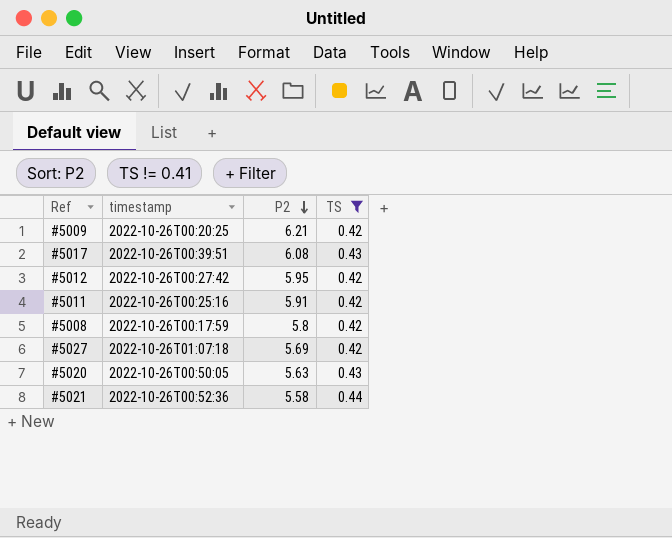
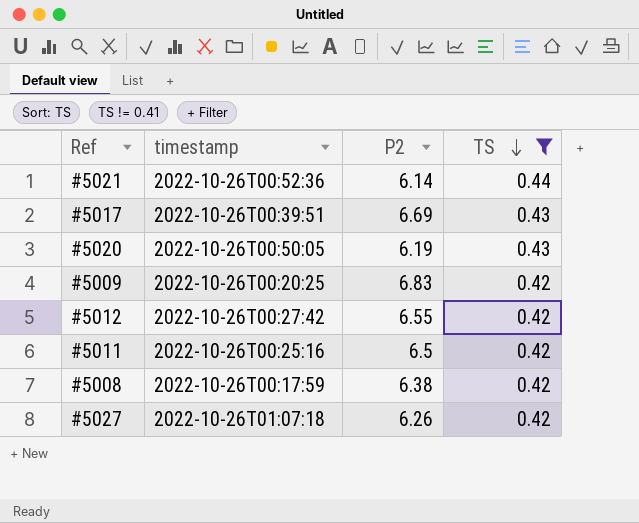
row order: P2 descending -> TS descending
#5021 | P2: 5.58 -> 6.14
#5017 | P2: 6.08 -> 6.69
#5020 | P2: 5.63 -> 6.19
#5009 | P2: 6.21 -> 6.83
#5012 | P2: 5.95 -> 6.55
#5011 | P2: 5.91 -> 6.5
#5008 | P2: 5.8 -> 6.38
#5027 | P2: 5.69 -> 6.26

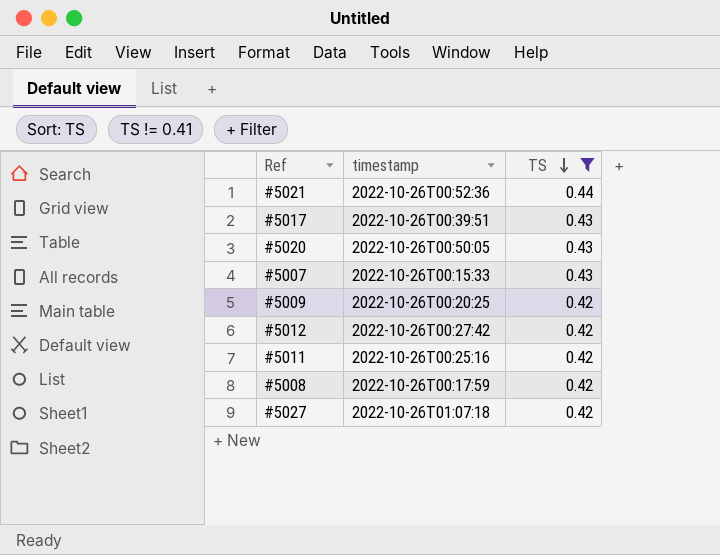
column P2 | position: 3 -> none
row #5007: none -> 2022-10-26T00:15:33 | 0.43

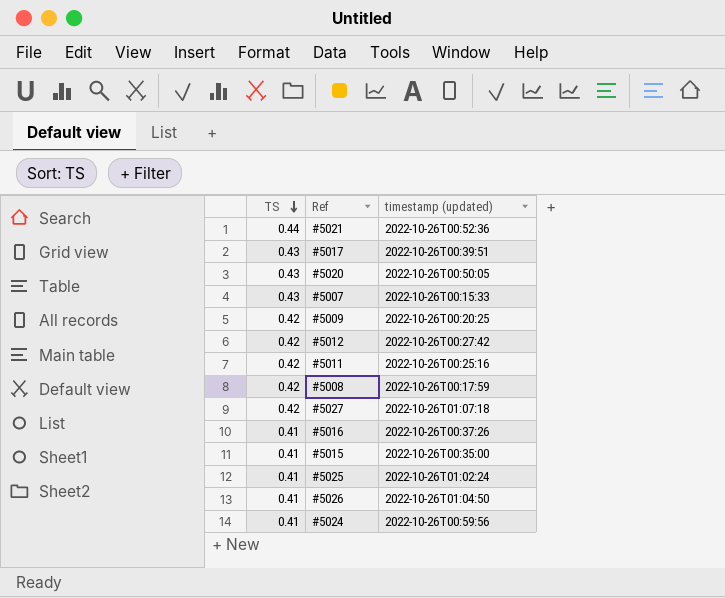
filter: TS != 0.41 -> none
column TS | position: 3 -> 1
column name: timestamp -> timestamp (updated)

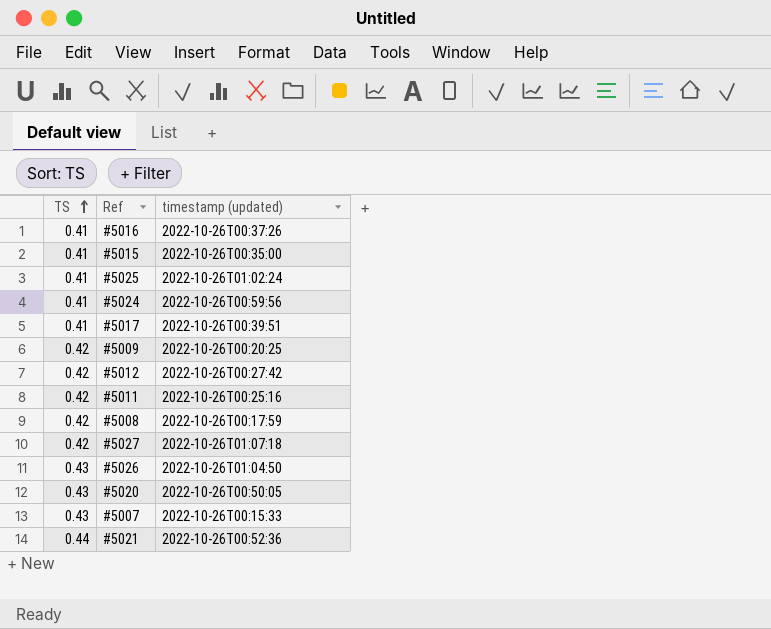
row order: TS descending -> TS ascending
#5017 | TS: 0.43 -> 0.41
#5026 | TS: 0.41 -> 0.43

